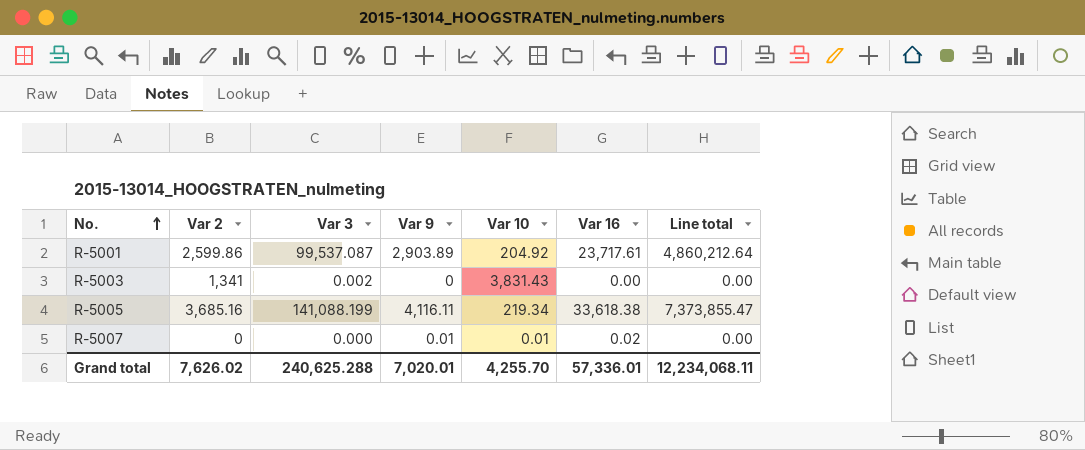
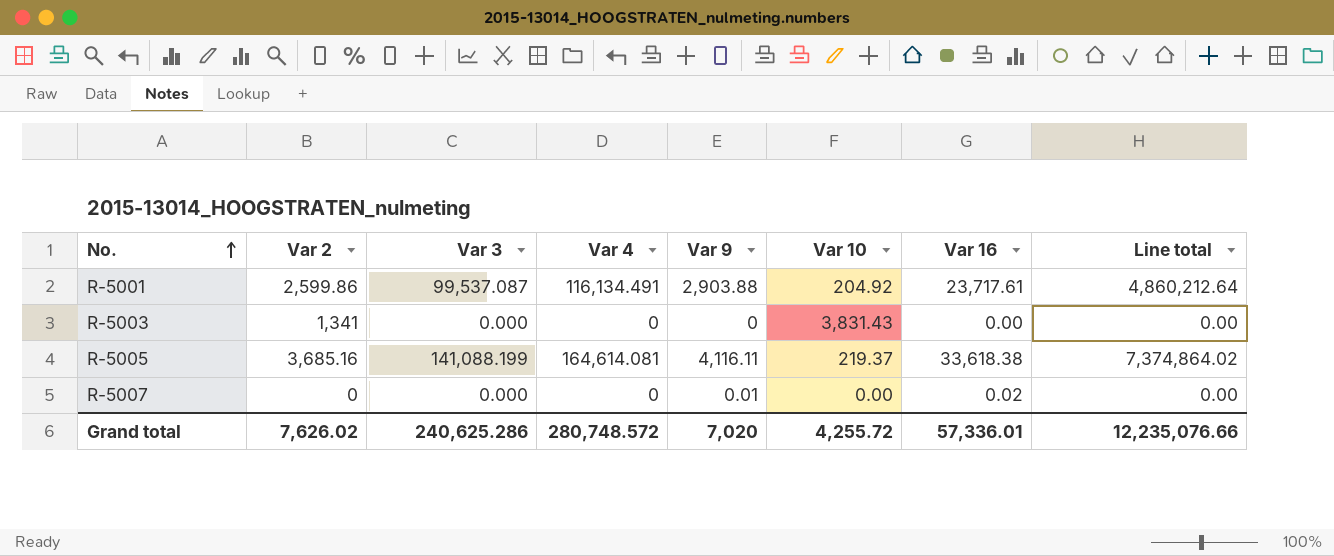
column Var 4 | position: none -> 4
R-5001 | Var 9: 2,903.89 -> 2,903.88
R-5003 | Var 3: 0.002 -> 0.000
R-5005 | Var 10: 219.34 -> 219.37
R-5005 | Line total: 7,373,855.47 -> 7,374,864.02
R-5007 | Var 10: 0.01 -> 0.00
Grand total | Var 3: 240,625.288 -> 240,625.286
Grand total | Var 9: 7,020.01 -> 7,020
Grand total | Var 10: 4,255.70 -> 4,255.72
Grand total | Line total: 12,234,068.11 -> 12,235,076.66

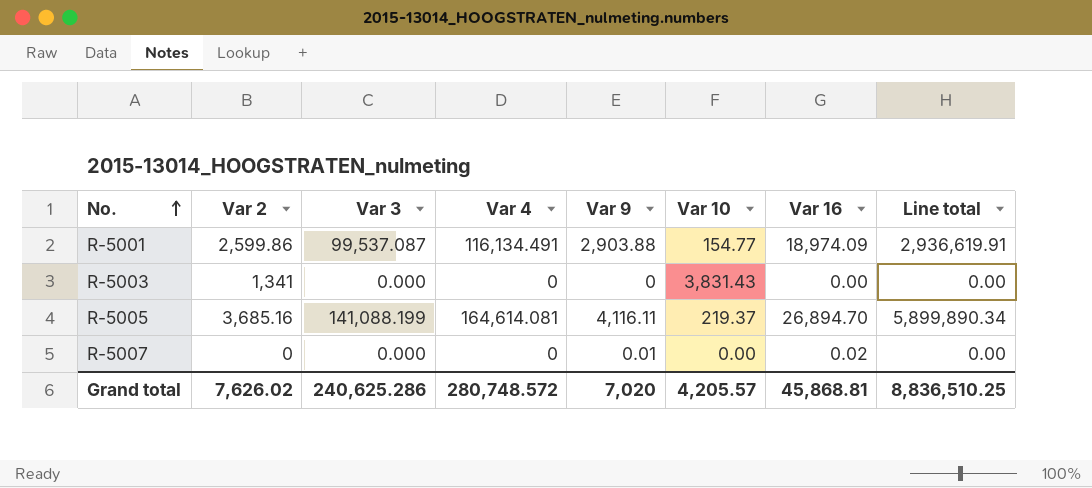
R-5001 | Var 10: 204.92 -> 154.77
R-5001 | Var 16: 23,717.61 -> 18,974.09
R-5001 | Line total: 4,860,212.64 -> 2,936,619.91
R-5005 | Var 16: 33,618.38 -> 26,894.70
R-5005 | Line total: 7,374,864.02 -> 5,899,890.34
Grand total | Var 10: 4,255.72 -> 4,205.57
Grand total | Var 16: 57,336.01 -> 45,868.81
Grand total | Line total: 12,235,076.66 -> 8,836,510.25

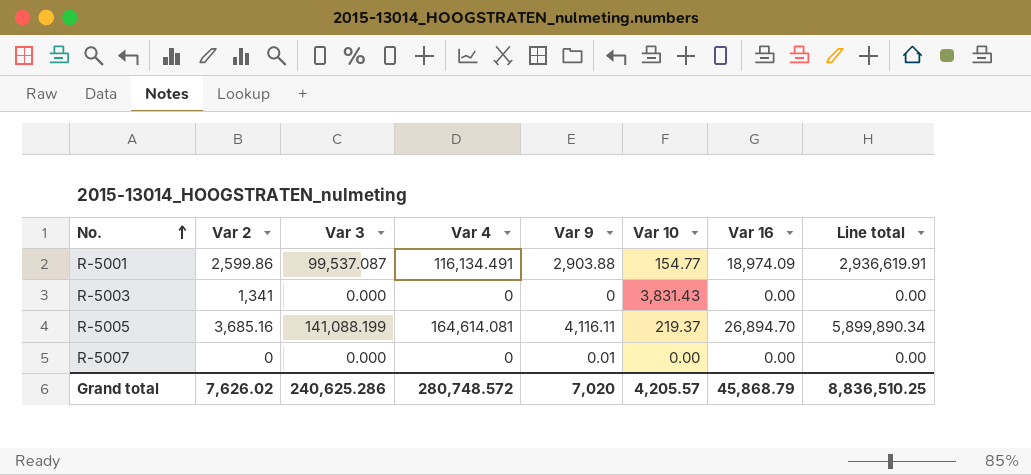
R-5007 | Var 16: 0.02 -> 0.00
Grand total | Var 16: 45,868.81 -> 45,868.79

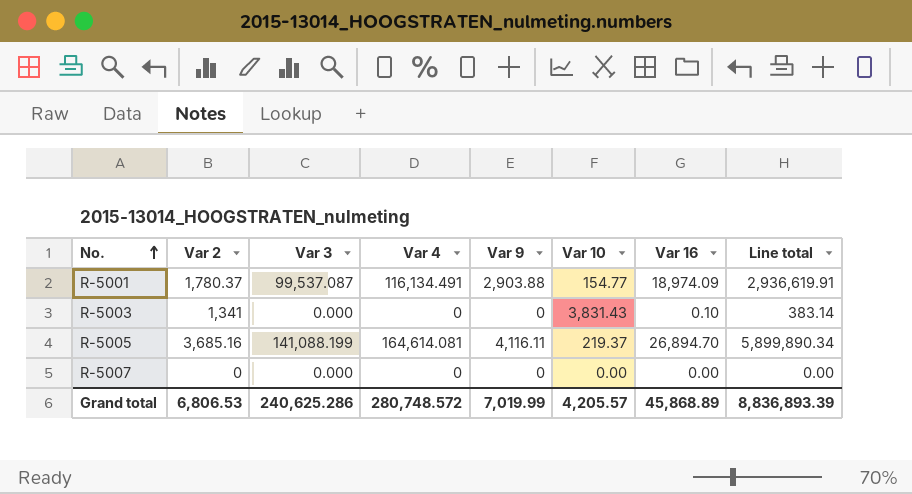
R-5001 | Var 2: 2,599.86 -> 1,780.37
R-5003 | Var 16: 0.00 -> 0.10
R-5003 | Line total: 0.00 -> 383.14
R-5007 | Var 9: 0.01 -> 0
Grand total | Var 2: 7,626.02 -> 6,806.53
Grand total | Var 9: 7,020 -> 7,019.99
Grand total | Var 16: 45,868.79 -> 45,868.89
Grand total | Line total: 8,836,510.25 -> 8,836,893.39

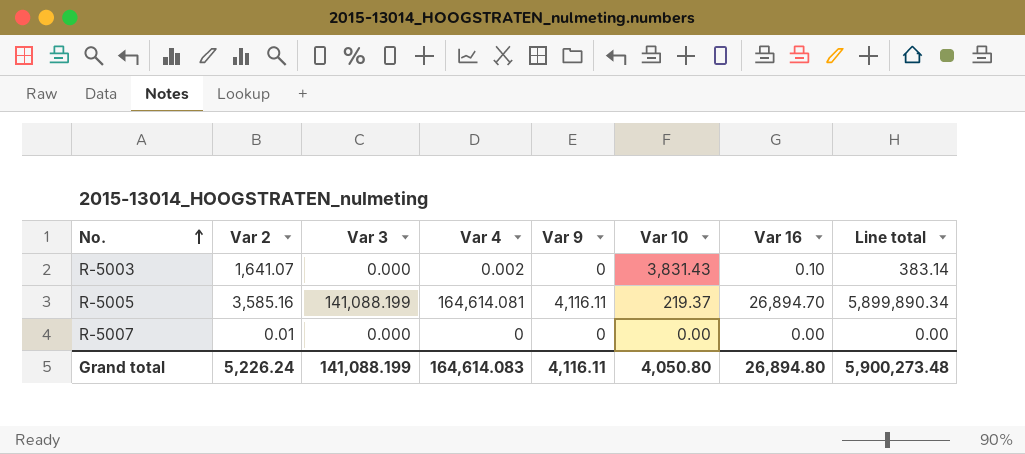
row R-5001: 1,780.37 | 99,537.087 | 116,134.491 | 2,903.88 | 154.77 | 18,974.09 | 2,936,619.91 -> none
R-5003 | Var 2: 1,341 -> 1,641.07
R-5003 | Var 4: 0 -> 0.002
R-5005 | Var 2: 3,685.16 -> 3,585.16
R-5007 | Var 2: 0 -> 0.01
Grand total | Var 2: 6,806.53 -> 5,226.24
Grand total | Var 3: 240,625.286 -> 141,088.199
Grand total | Var 4: 280,748.572 -> 164,614.083
Grand total | Var 9: 7,019.99 -> 4,116.11
Grand total | Var 10: 4,205.57 -> 4,050.80
Grand total | Var 16: 45,868.89 -> 26,894.80
Grand total | Line total: 8,836,893.39 -> 5,900,273.48

